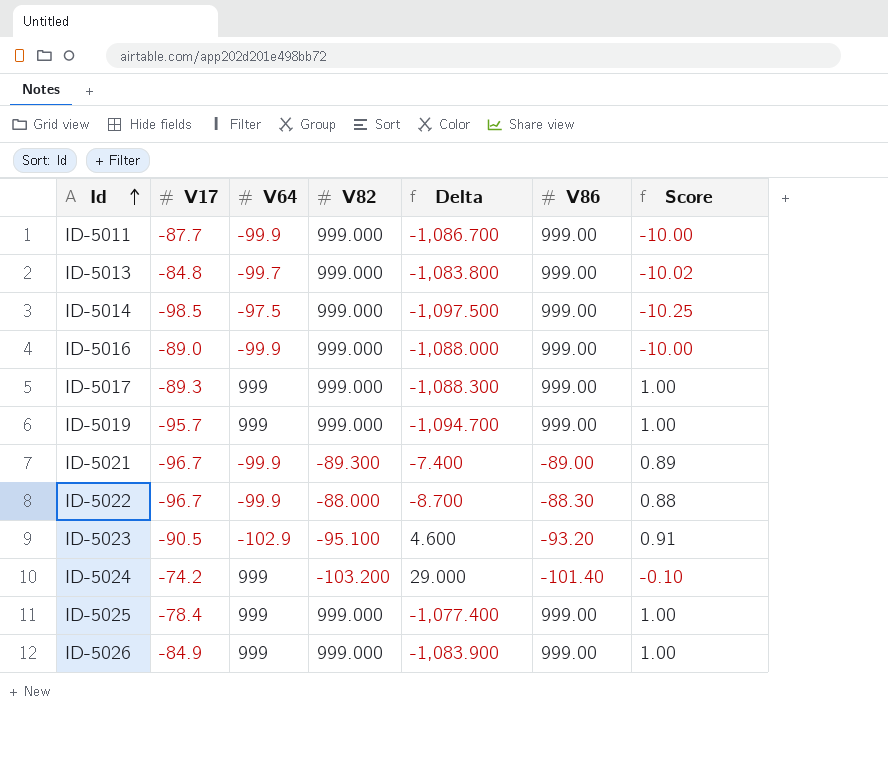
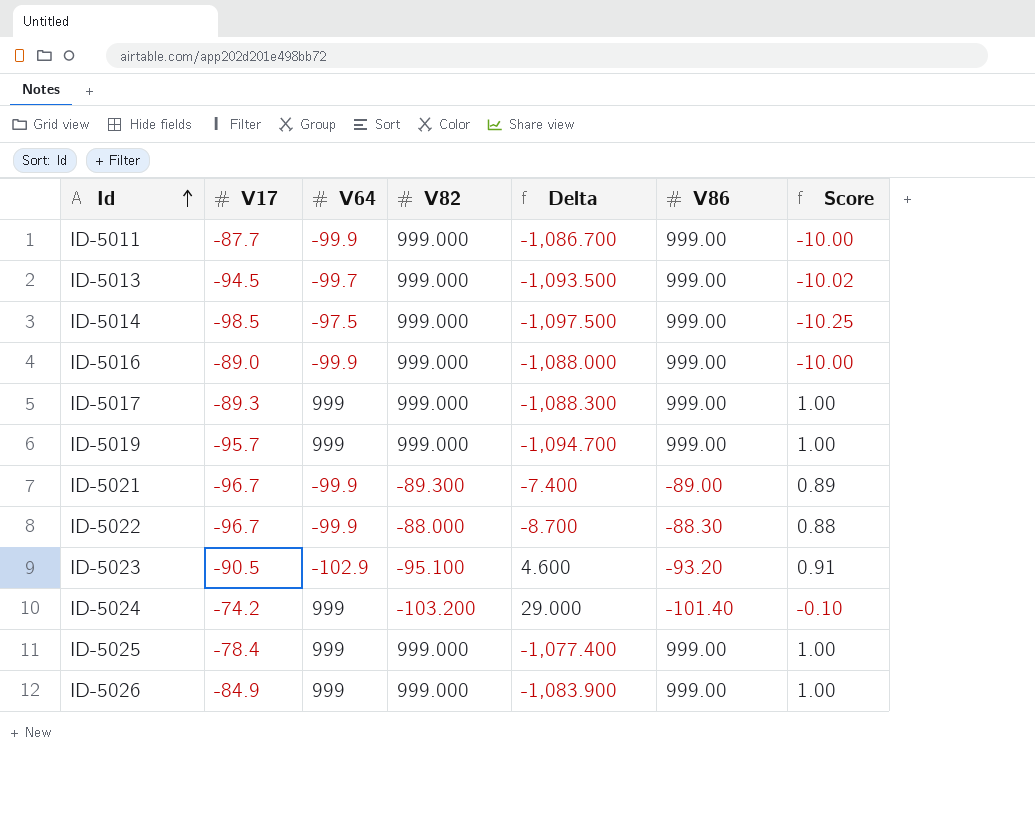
ID-5013 | V17: -84.8 -> -94.5
ID-5013 | Delta: -1,083.800 -> -1,093.500

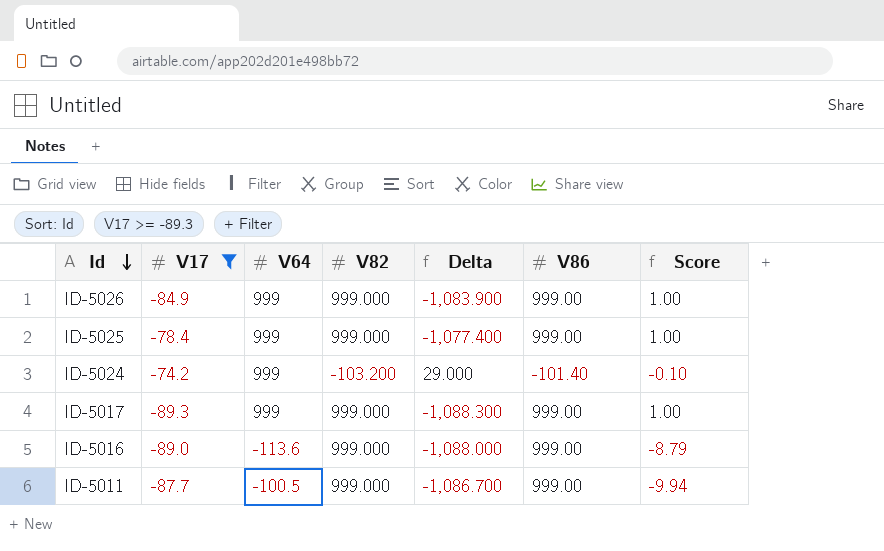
filter: none -> V17 >= -89.3
row order: Id ascending -> Id descending
ID-5016 | V64: -99.9 -> -113.6
ID-5016 | Score: -10.00 -> -8.79
ID-5011 | V64: -99.9 -> -100.5
ID-5011 | Score: -10.00 -> -9.94

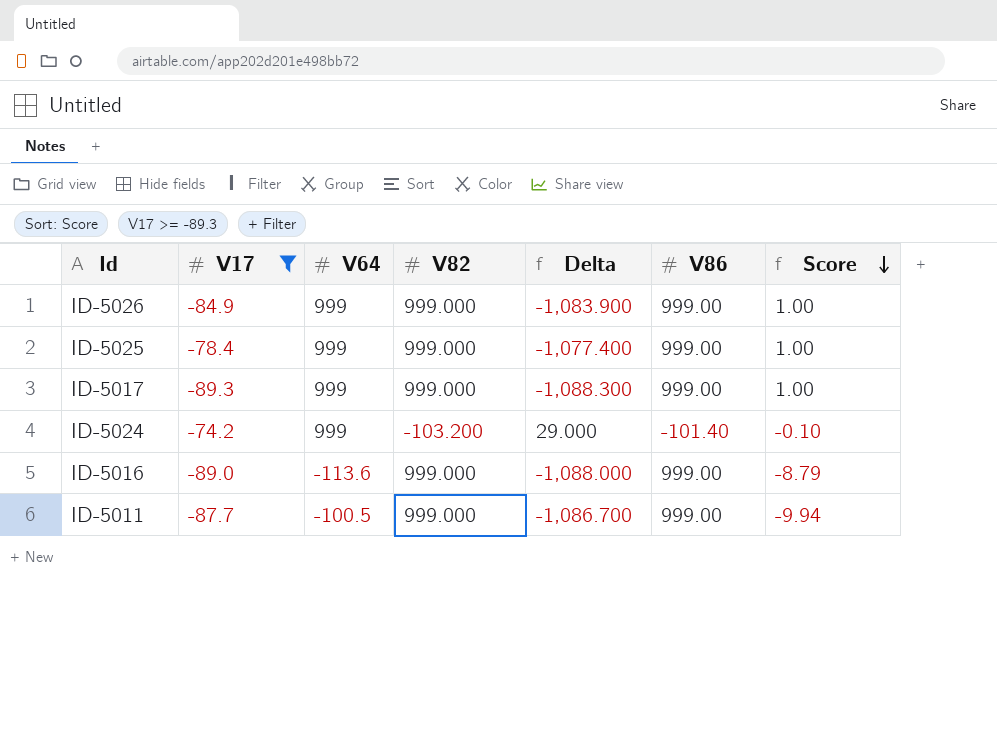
row order: Id descending -> Score descending

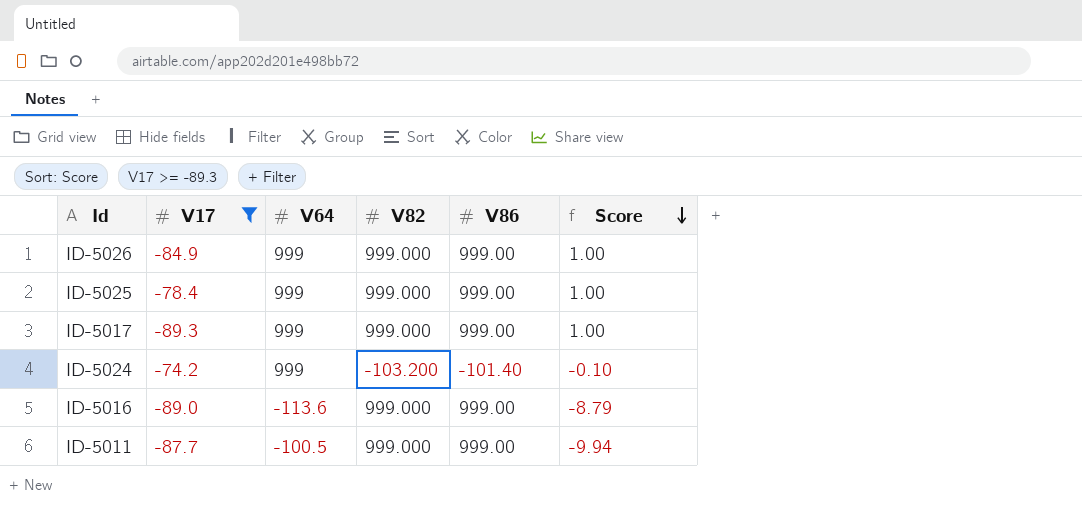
column Delta | formula: [V17] - [V82] -> none

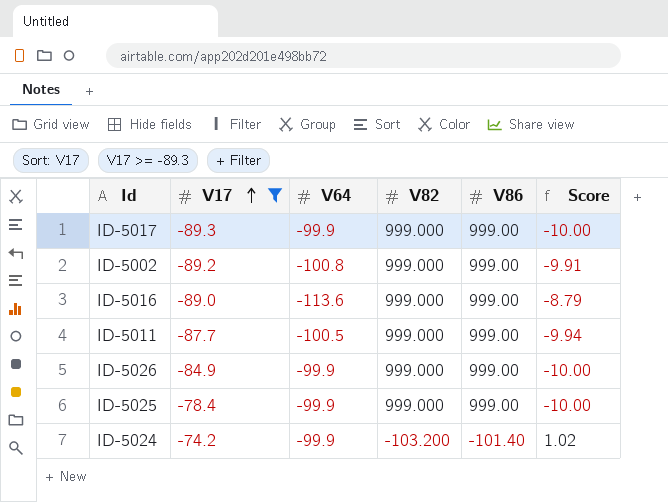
row order: Score descending -> V17 ascending
ID-5017 | V64: 999 -> -99.9
ID-5017 | Score: 1.00 -> -10.00
row ID-5002: none -> -89.2 | -100.8 | 999.000 | 999.00 | -9.91
ID-5026 | V64: 999 -> -99.9
ID-5026 | Score: 1.00 -> -10.00
ID-5025 | V64: 999 -> -99.9
ID-5025 | Score: 1.00 -> -10.00
ID-5024 | V64: 999 -> -99.9
ID-5024 | Score: -0.10 -> 1.02

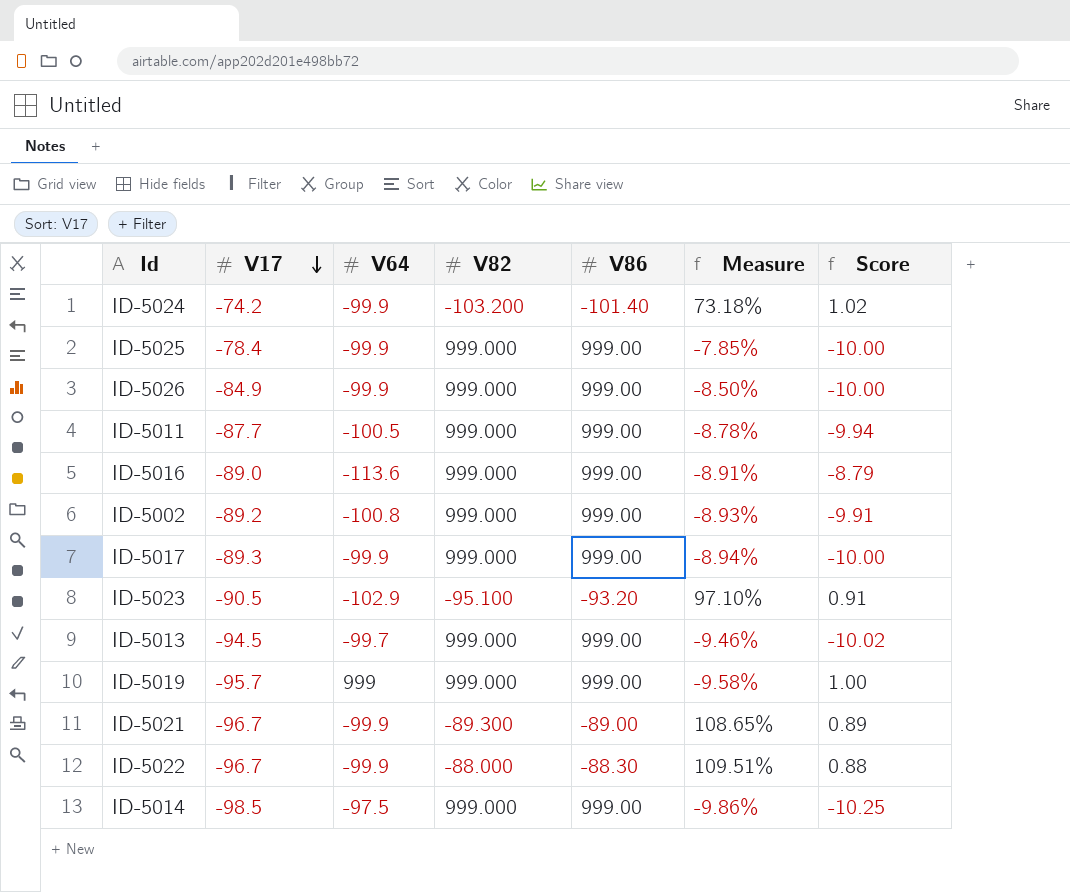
filter: V17 >= -89.3 -> none
row order: V17 ascending -> V17 descending
column Measure | formula: none -> [V17] / [V86]

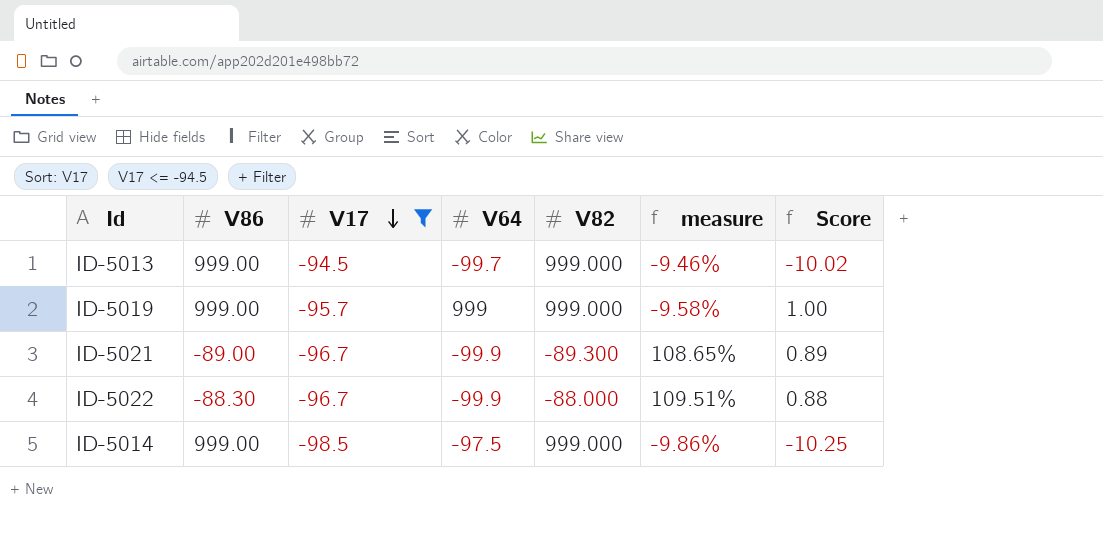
filter: none -> V17 <= -94.5
column V86 | position: 5 -> 2
column name: Measure -> measure

